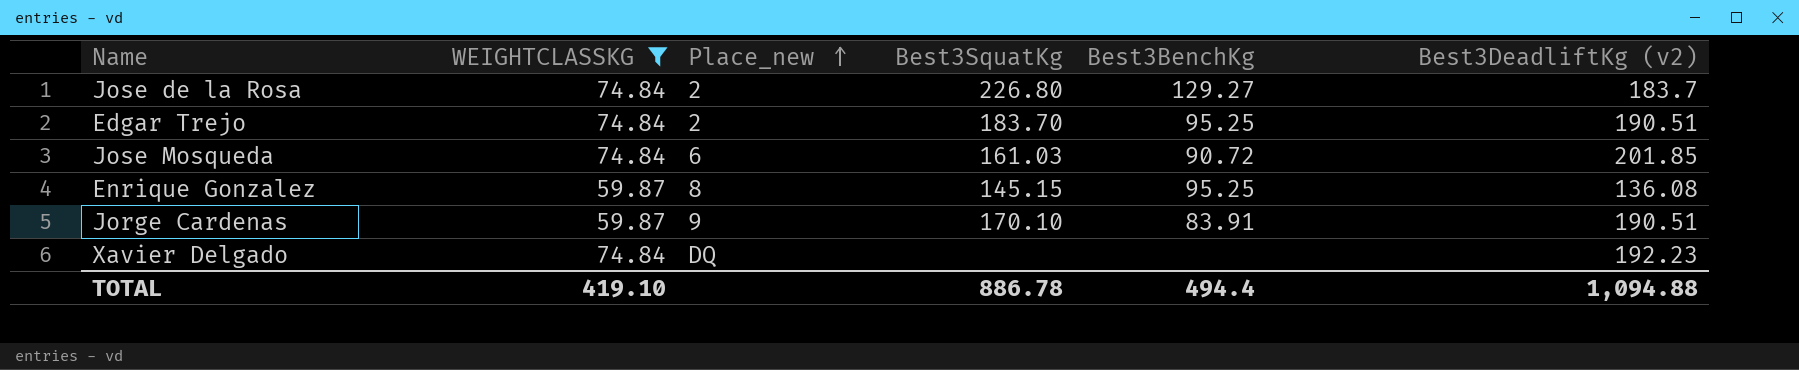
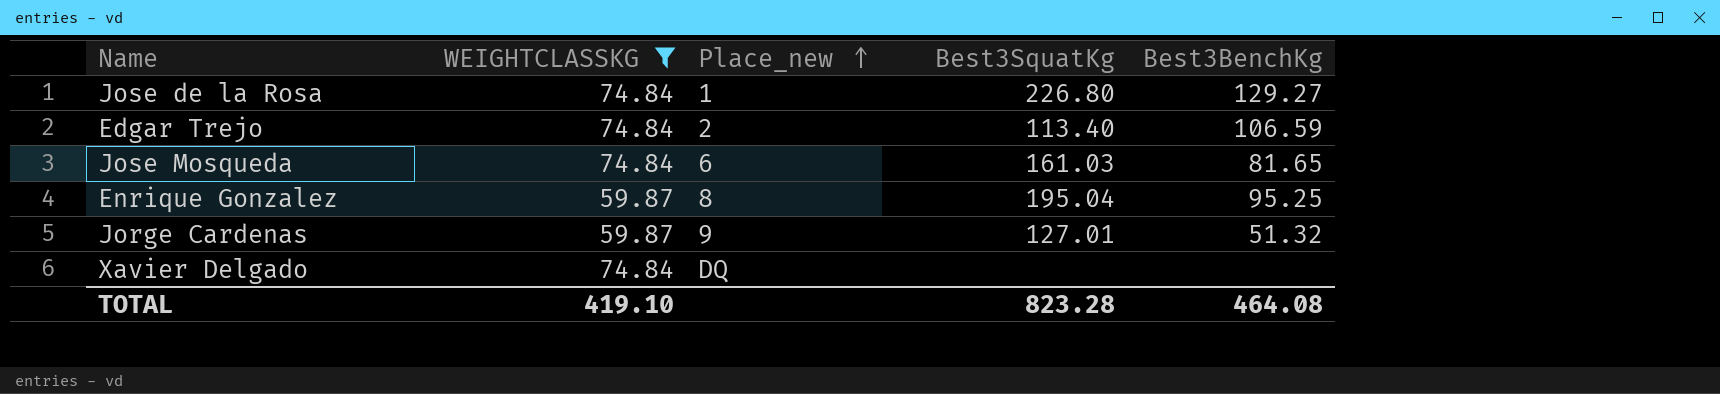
column Best3DeadliftKg (v2) | position: 6 -> none
Jose de la Rosa | Place_new: 2 -> 1
Edgar Trejo | Best3SquatKg: 183.70 -> 113.40
Edgar Trejo | Best3BenchKg: 95.25 -> 106.59
Jose Mosqueda | Best3BenchKg: 90.72 -> 81.65
Enrique Gonzalez | Best3SquatKg: 145.15 -> 195.04
Jorge Cardenas | Best3SquatKg: 170.10 -> 127.01
Jorge Cardenas | Best3BenchKg: 83.91 -> 51.32
TOTAL | Best3SquatKg: 886.78 -> 823.28
TOTAL | Best3BenchKg: 494.4 -> 464.08

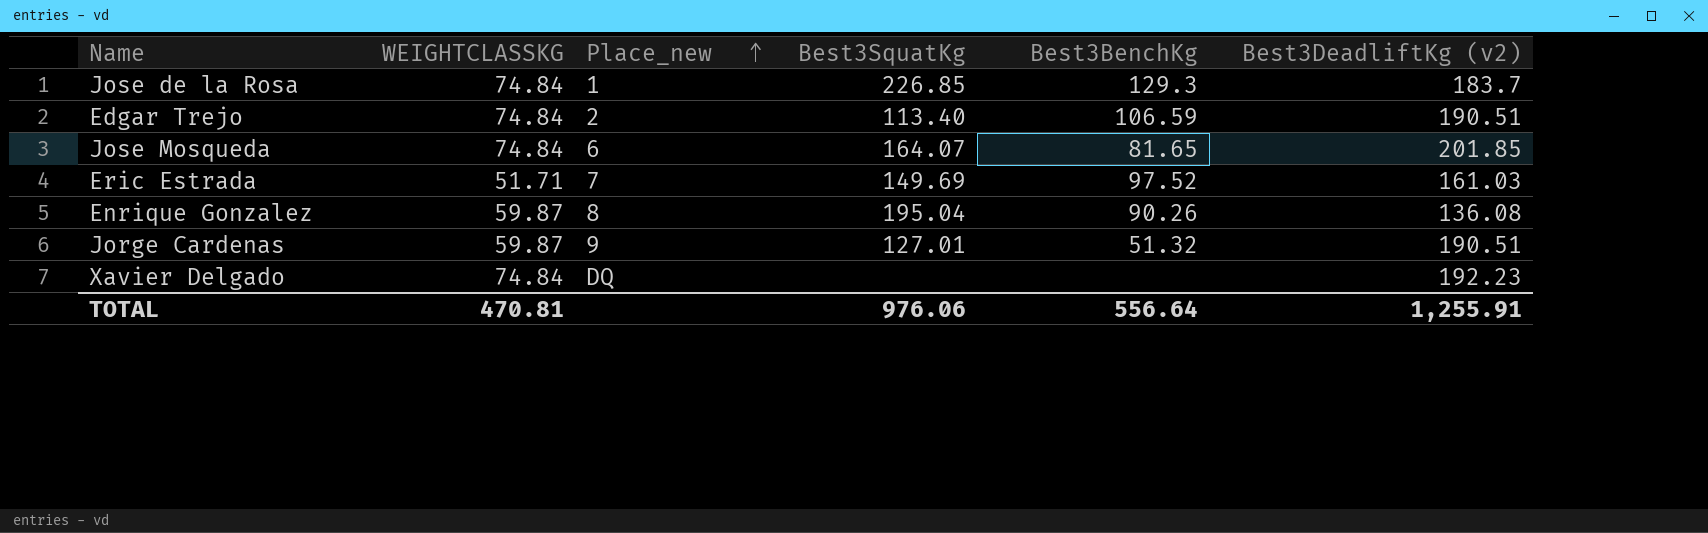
filter: WEIGHTCLASSKG != 51.71 -> none
column Best3DeadliftKg (v2) | position: none -> 6
Jose de la Rosa | Best3SquatKg: 226.80 -> 226.85
Jose de la Rosa | Best3BenchKg: 129.27 -> 129.3
Jose Mosqueda | Best3SquatKg: 161.03 -> 164.07
Enrique Gonzalez | Best3BenchKg: 95.25 -> 90.26
TOTAL | WEIGHTCLASSKG: 419.10 -> 470.81
TOTAL | Best3SquatKg: 823.28 -> 976.06
TOTAL | Best3BenchKg: 464.08 -> 556.64

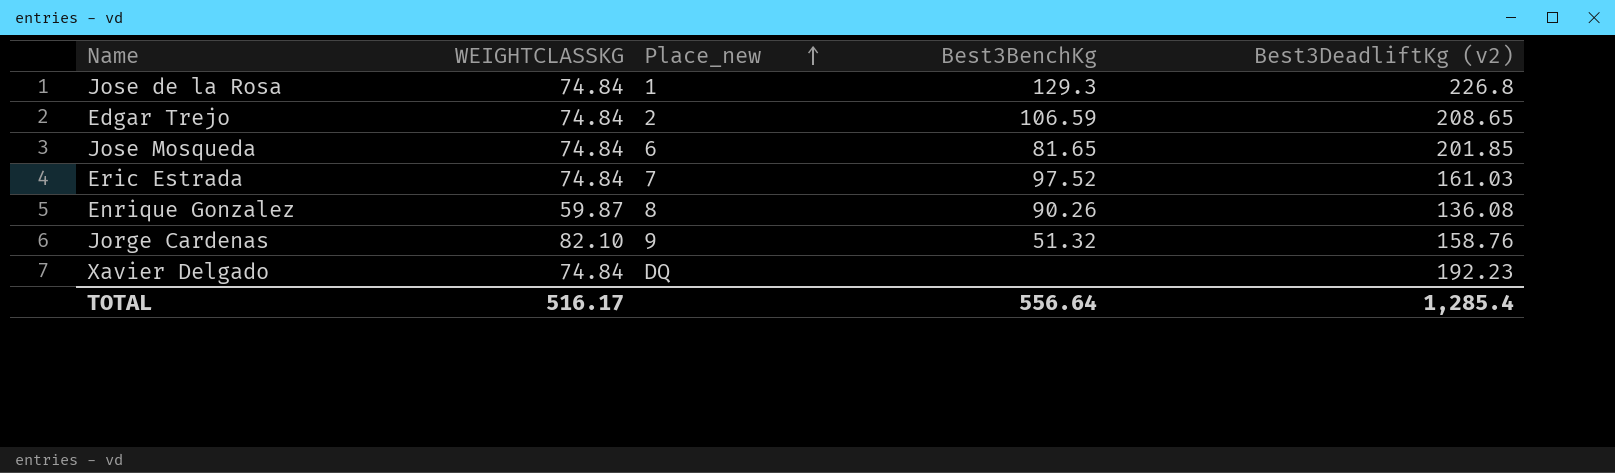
column Best3SquatKg | position: 4 -> none
Jose de la Rosa | Best3DeadliftKg (v2): 183.7 -> 226.8
Edgar Trejo | Best3DeadliftKg (v2): 190.51 -> 208.65
Eric Estrada | WEIGHTCLASSKG: 51.71 -> 74.84
Jorge Cardenas | WEIGHTCLASSKG: 59.87 -> 82.10
Jorge Cardenas | Best3DeadliftKg (v2): 190.51 -> 158.76
TOTAL | WEIGHTCLASSKG: 470.81 -> 516.17
TOTAL | Best3DeadliftKg (v2): 1,255.91 -> 1,285.4

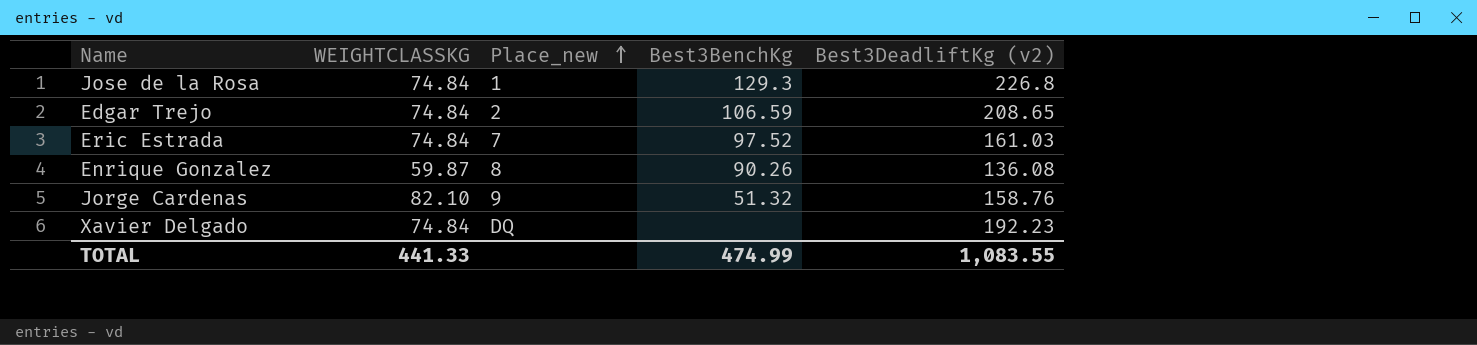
row Jose Mosqueda: 74.84 | 6 | 81.65 | 201.85 -> none
TOTAL | WEIGHTCLASSKG: 516.17 -> 441.33
TOTAL | Best3BenchKg: 556.64 -> 474.99
TOTAL | Best3DeadliftKg (v2): 1,285.4 -> 1,083.55

